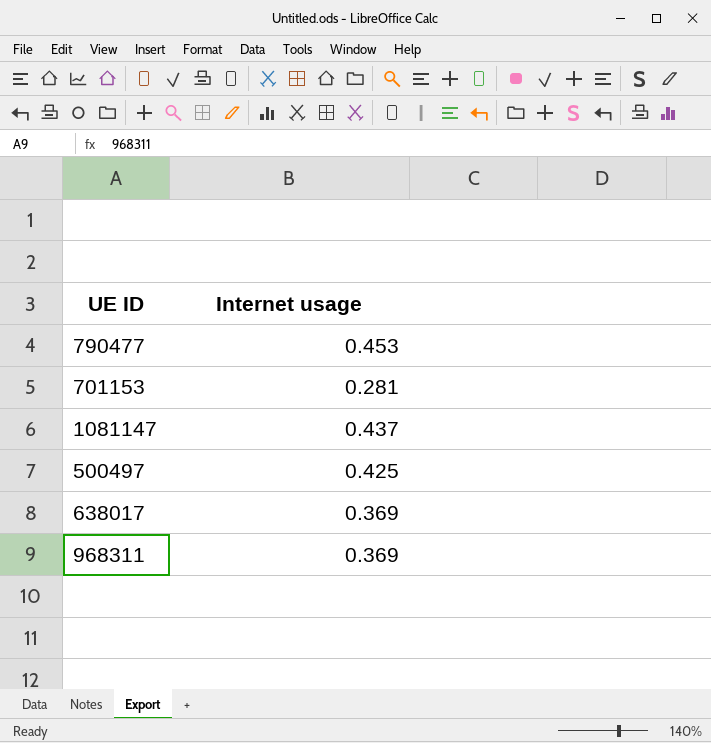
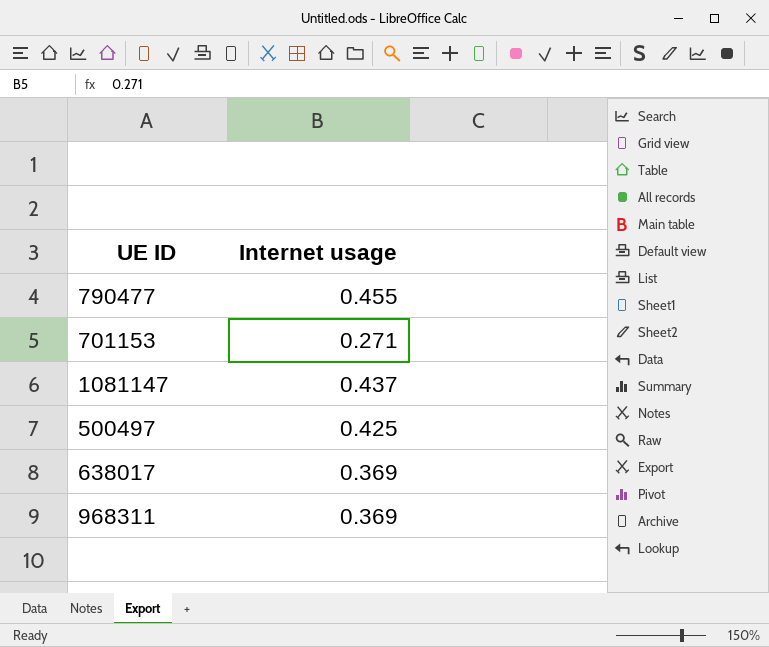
790477 | Internet usage: 0.453 -> 0.455
701153 | Internet usage: 0.281 -> 0.271

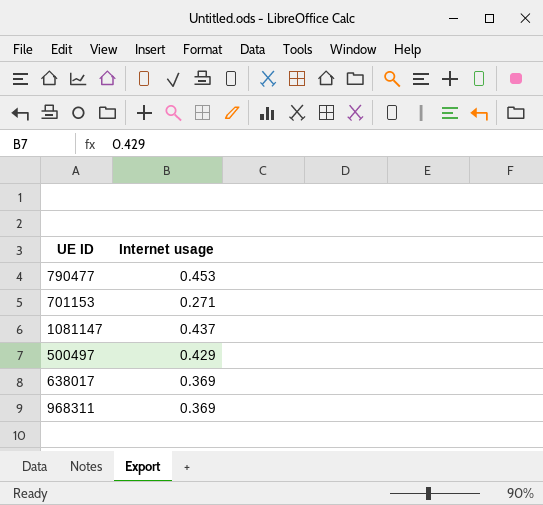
790477 | Internet usage: 0.455 -> 0.453
500497 | Internet usage: 0.425 -> 0.429

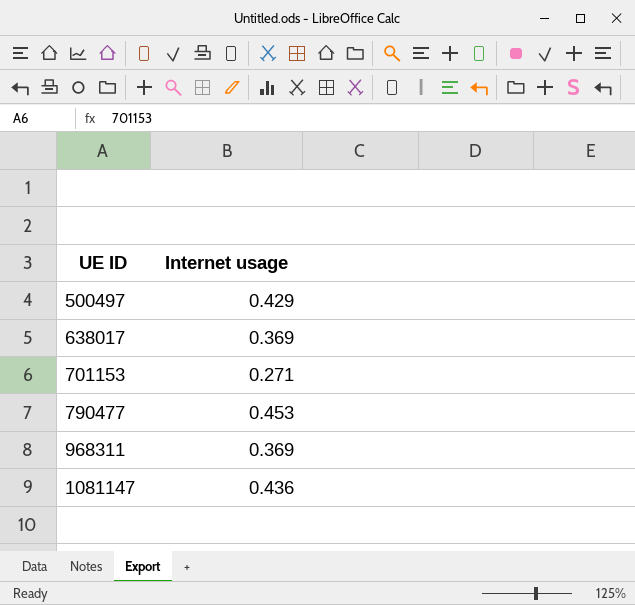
row order: none -> UE ID ascending
1081147 | Internet usage: 0.437 -> 0.436

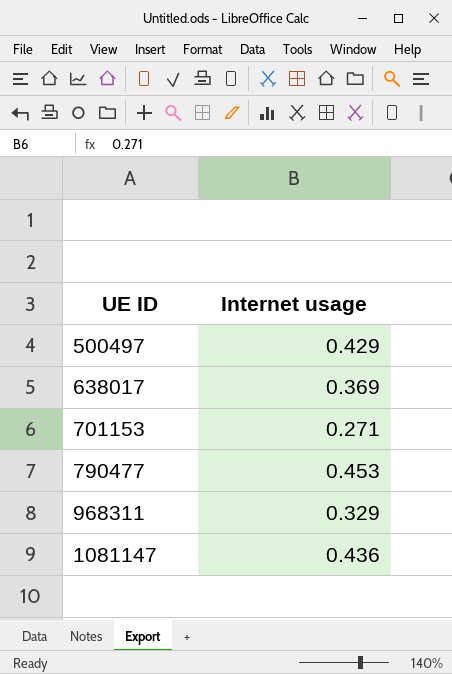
968311 | Internet usage: 0.369 -> 0.329

